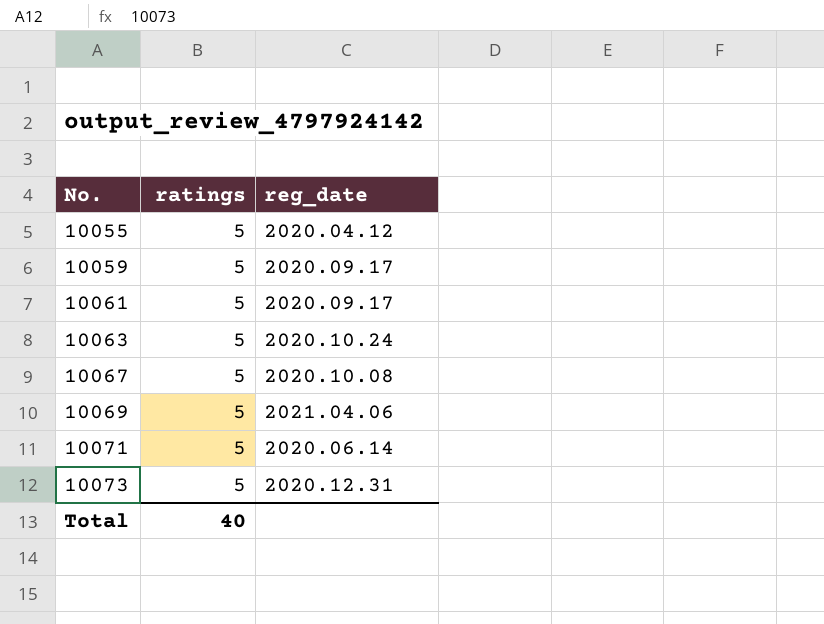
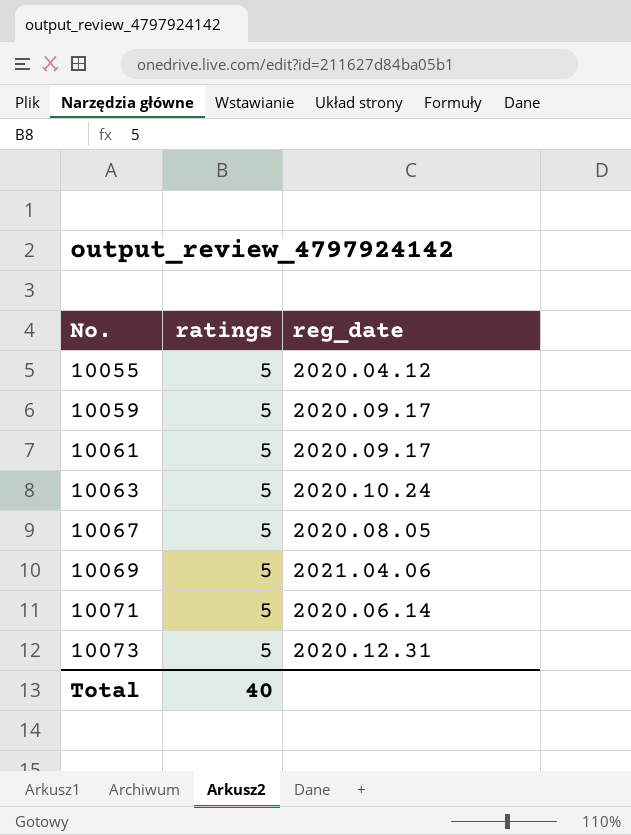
10067 | reg_date: 2020.10.08 -> 2020.08.05

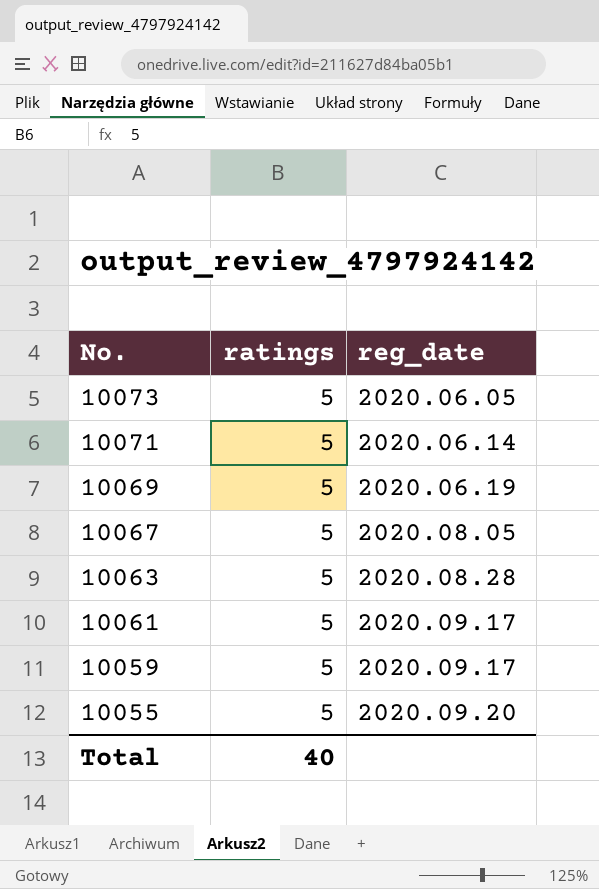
row order: No. ascending -> No. descending
10073 | reg_date: 2020.12.31 -> 2020.06.05
10069 | reg_date: 2021.04.06 -> 2020.06.19
10063 | reg_date: 2020.10.24 -> 2020.08.28
10055 | reg_date: 2020.04.12 -> 2020.09.20

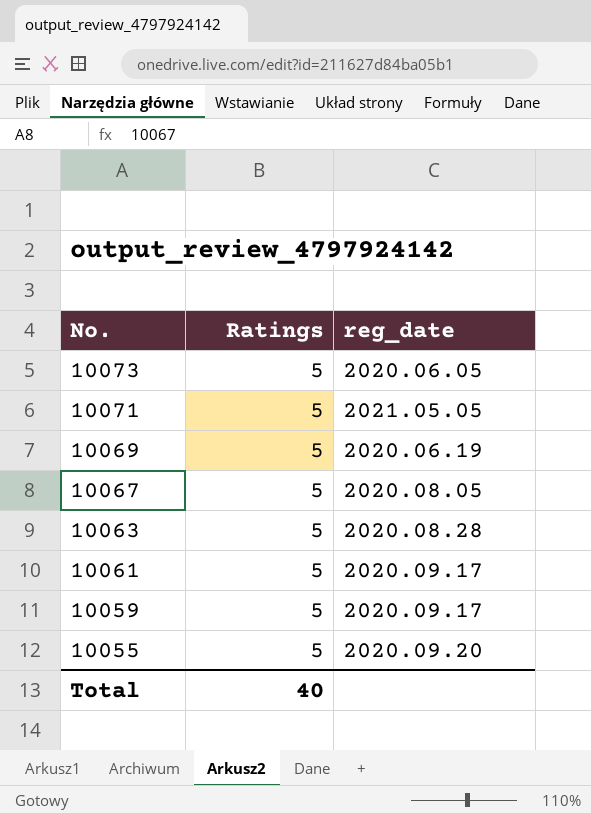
column name: ratings -> Ratings
10071 | reg_date: 2020.06.14 -> 2021.05.05

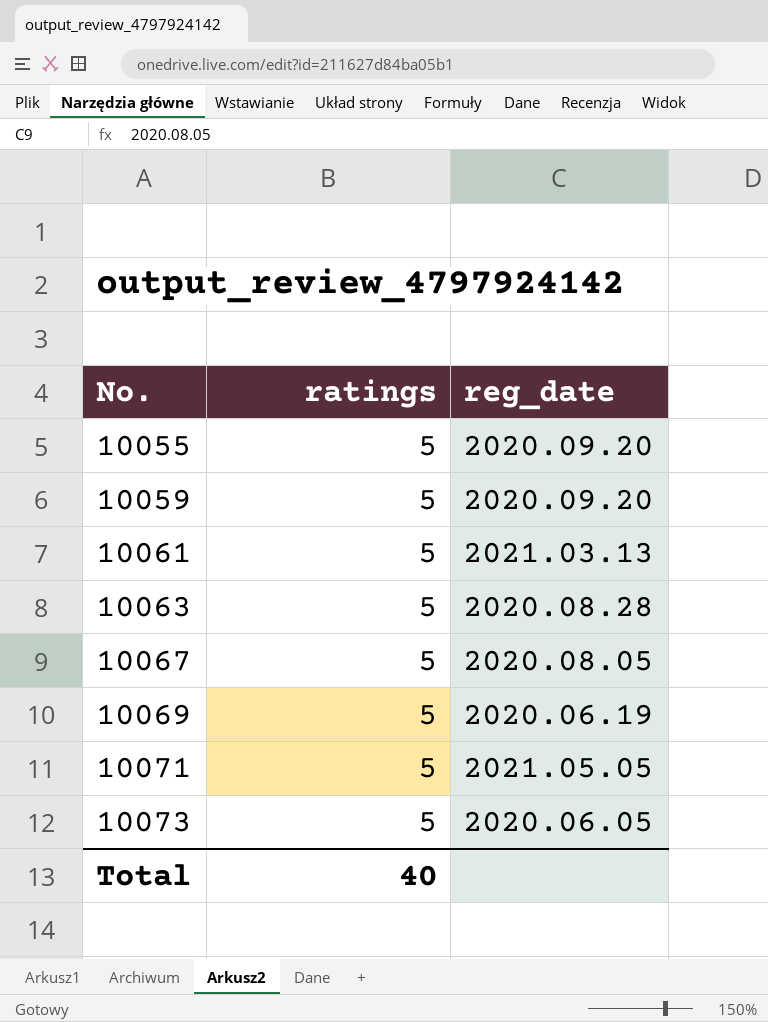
row order: No. descending -> No. ascending
column name: Ratings -> ratings
10059 | reg_date: 2020.09.17 -> 2020.09.20
10061 | reg_date: 2020.09.17 -> 2021.03.13

